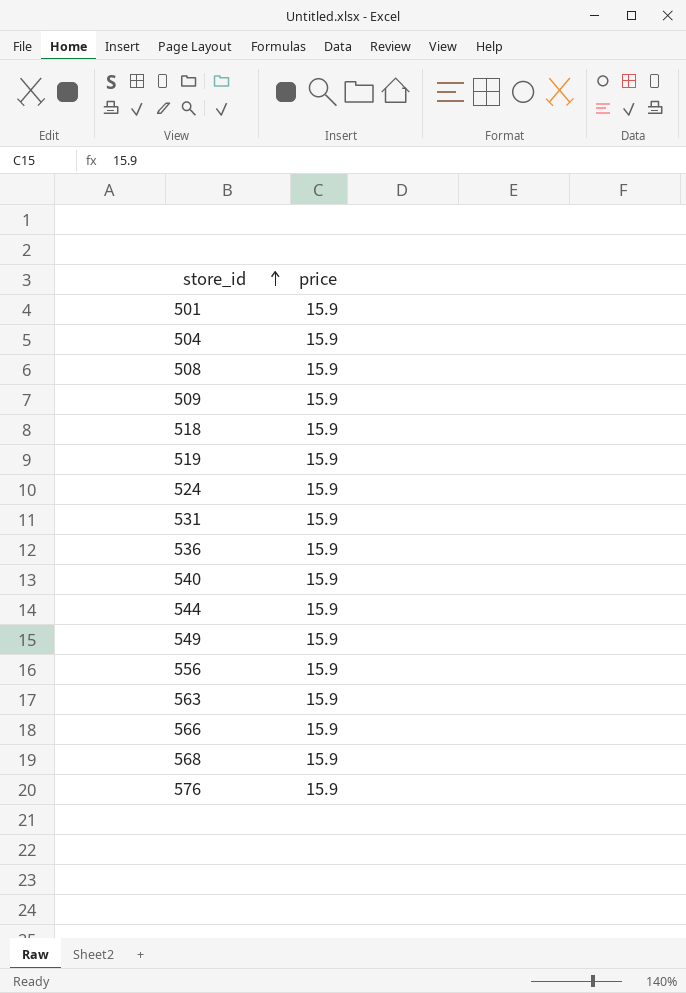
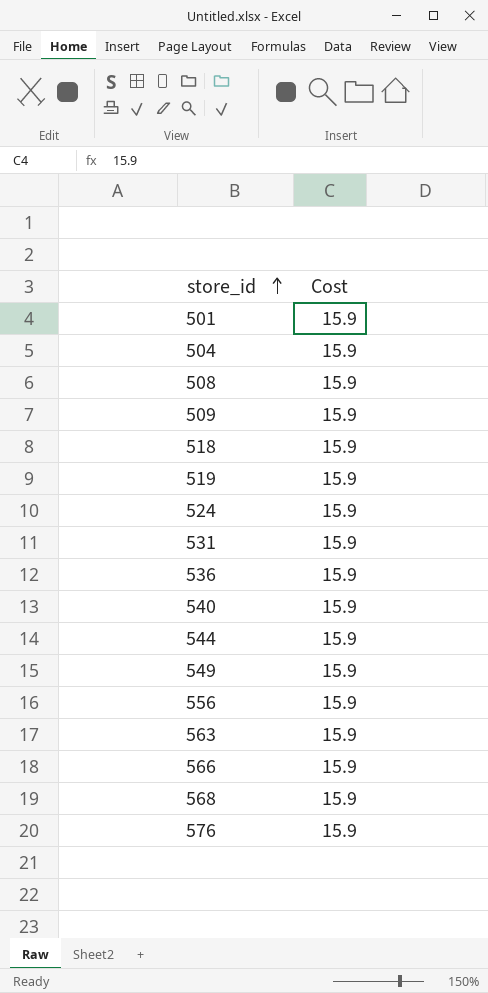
column name: price -> Cost

